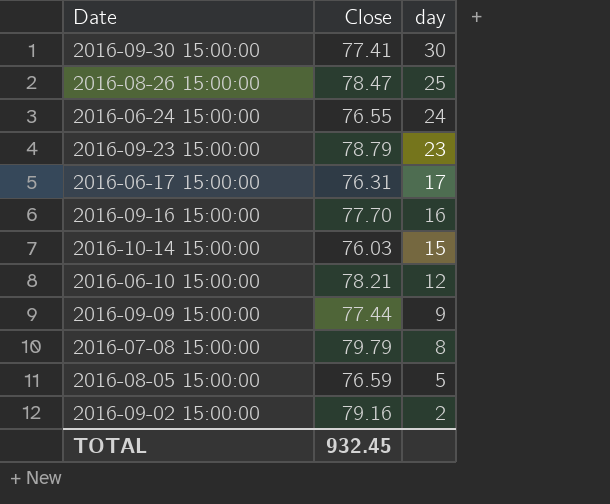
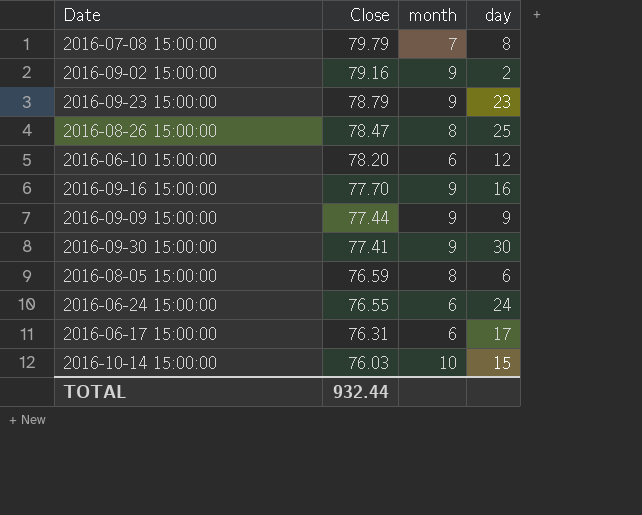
row order: day descending -> Close descending
column month | position: none -> 3
2016-06-10 15:00:00 | Close: 78.21 -> 78.20
2016-08-05 15:00:00 | day: 5 -> 6
TOTAL | Close: 932.45 -> 932.44

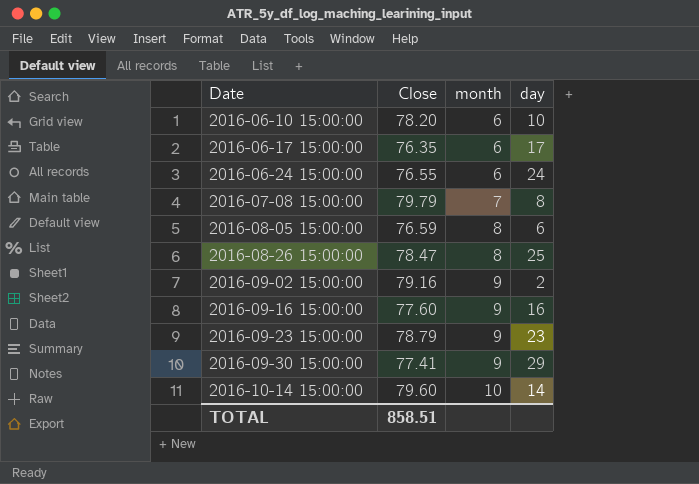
row order: Close descending -> Date ascending
row 2016-09-09 15:00:00: 77.44 | 9 | 9 -> none
2016-06-10 15:00:00 | day: 12 -> 10
2016-06-17 15:00:00 | Close: 76.31 -> 76.35
2016-09-16 15:00:00 | Close: 77.70 -> 77.60
2016-09-30 15:00:00 | day: 30 -> 29
2016-10-14 15:00:00 | Close: 76.03 -> 79.60
2016-10-14 15:00:00 | day: 15 -> 14
TOTAL | Close: 932.44 -> 858.51

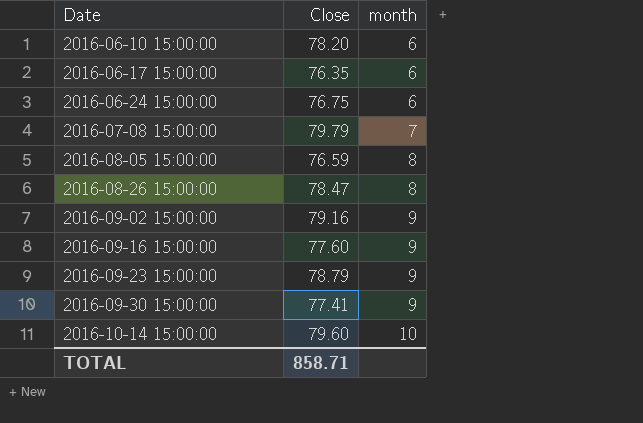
column day | position: 4 -> none
2016-06-24 15:00:00 | Close: 76.55 -> 76.75
TOTAL | Close: 858.51 -> 858.71

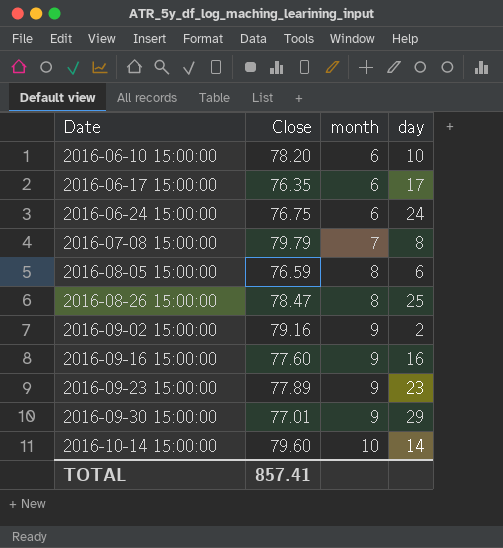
column day | position: none -> 4
2016-09-23 15:00:00 | Close: 78.79 -> 77.89
2016-09-30 15:00:00 | Close: 77.41 -> 77.01
TOTAL | Close: 858.71 -> 857.41

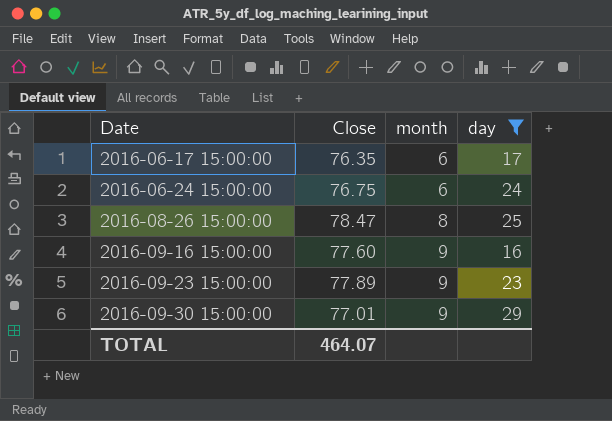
filter: none -> day >= 16
TOTAL | Close: 857.41 -> 464.07

